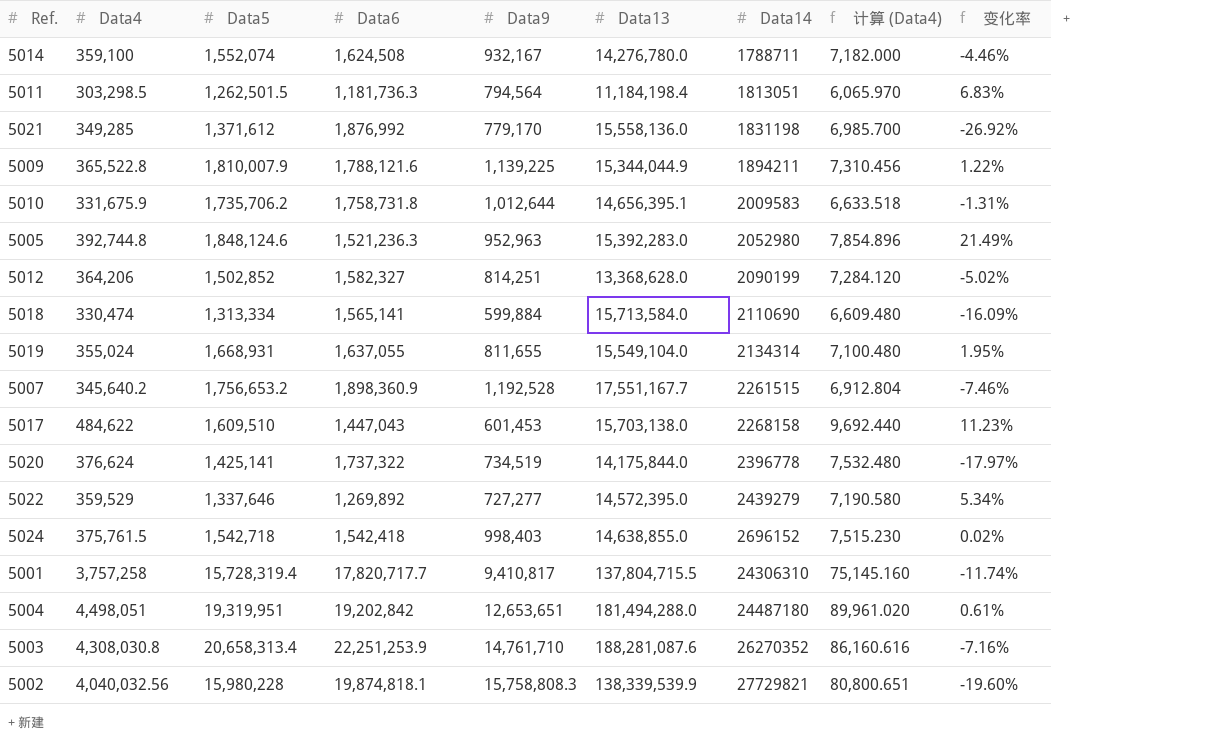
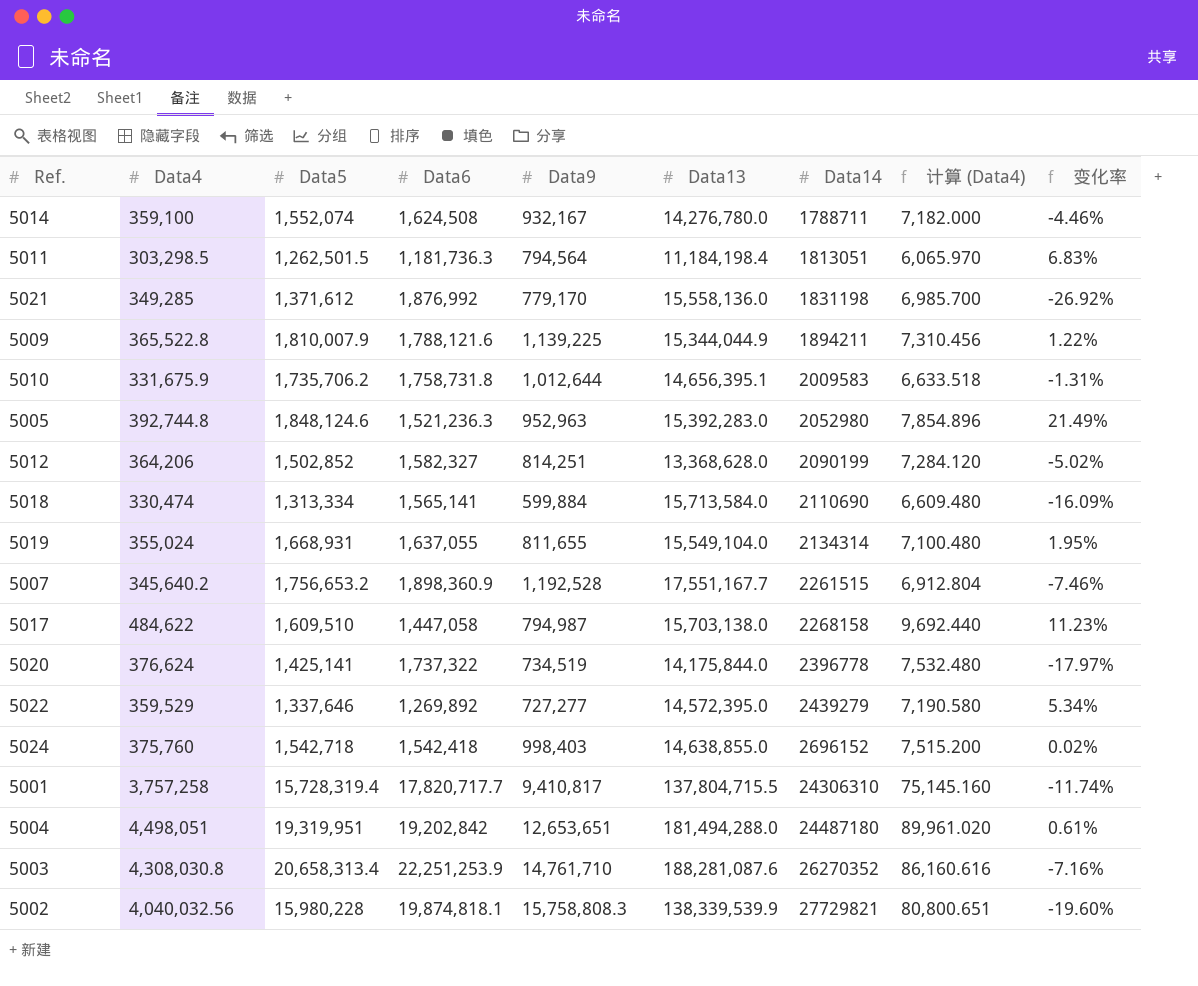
5017 | Data6: 1,447,043 -> 1,447,058
5017 | Data9: 601,453 -> 794,987
5024 | Data4: 375,761.5 -> 375,760
5024 | 计算 (Data4): 7,515.230 -> 7,515.200

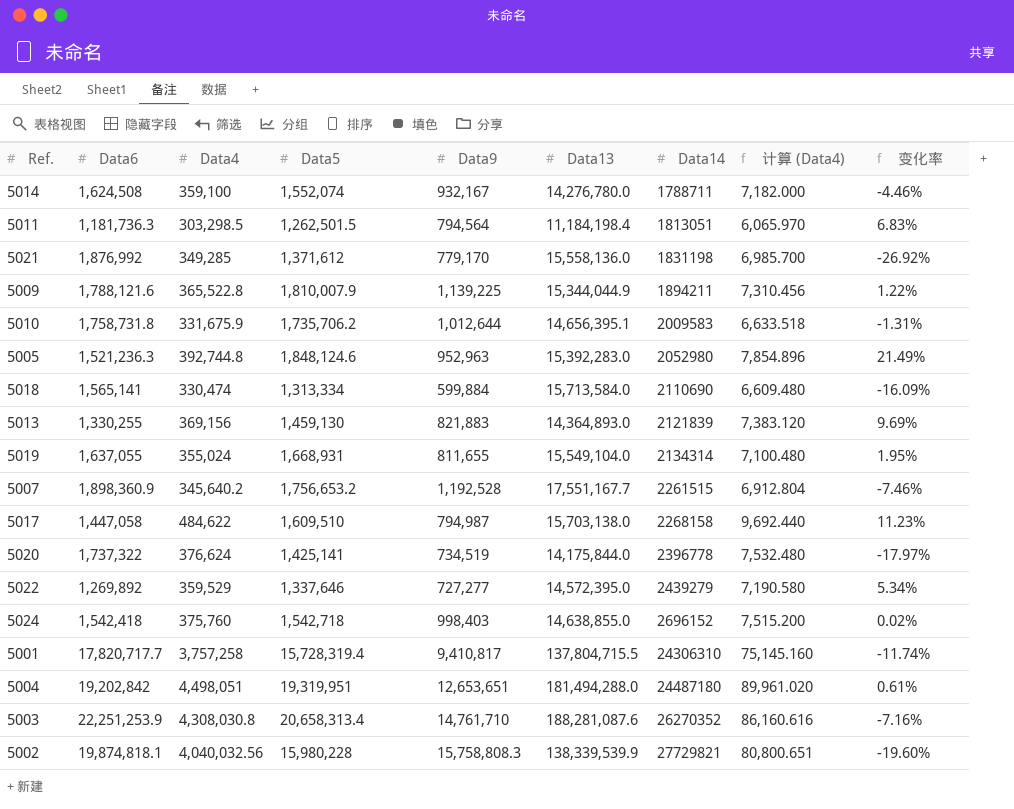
column Data6 | position: 4 -> 2
row 5012: 364,206 | 1,502,852 | 1,582,327 | 814,251 | 13,368,628.0 | 2090199 | 7,284.120 | -5.02% -> none
row 5013: none -> 1,330,255 | 369,156 | 1,459,130 | 821,883 | 14,364,893.0 | 2121839 | 7,383.120 | 9.69%

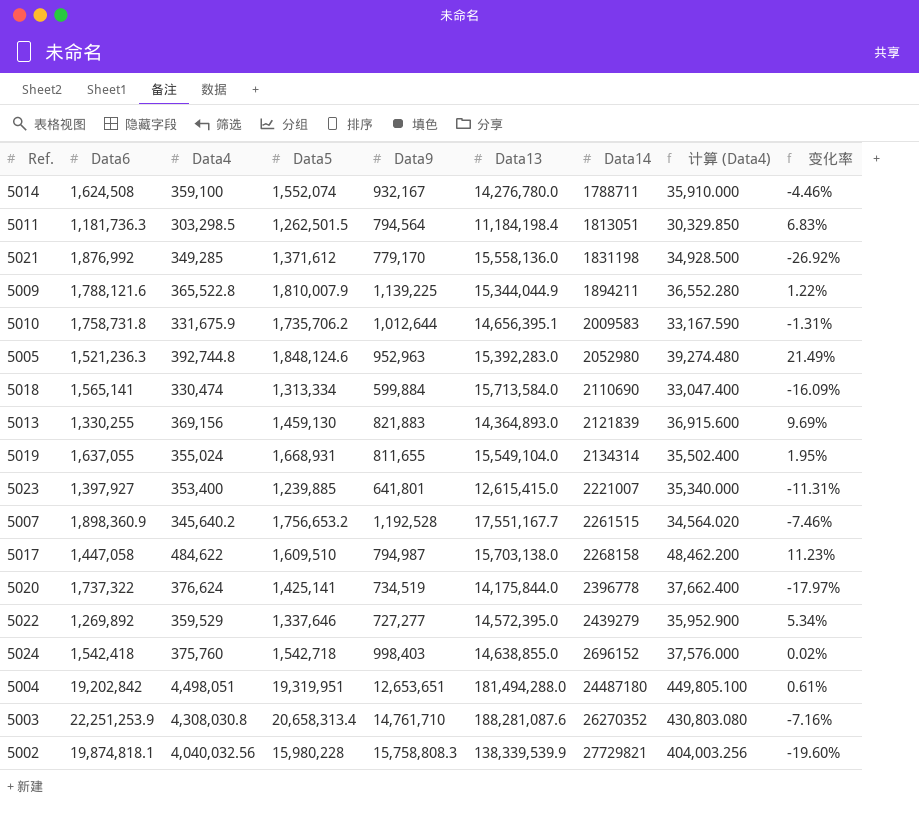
column 计算 (Data4) | formula: [Data4] * 0.02 -> [Data4] * 0.1
row 5001: 17,820,717.7 | 3,757,258 | 15,728,319.4 | 9,410,817 | 137,804,715.5 | 24306310 | 75,145.160 | -11.74% -> none
row 5023: none -> 1,397,927 | 353,400 | 1,239,885 | 641,801 | 12,615,415.0 | 2221007 | 35,340.000 | -11.31%

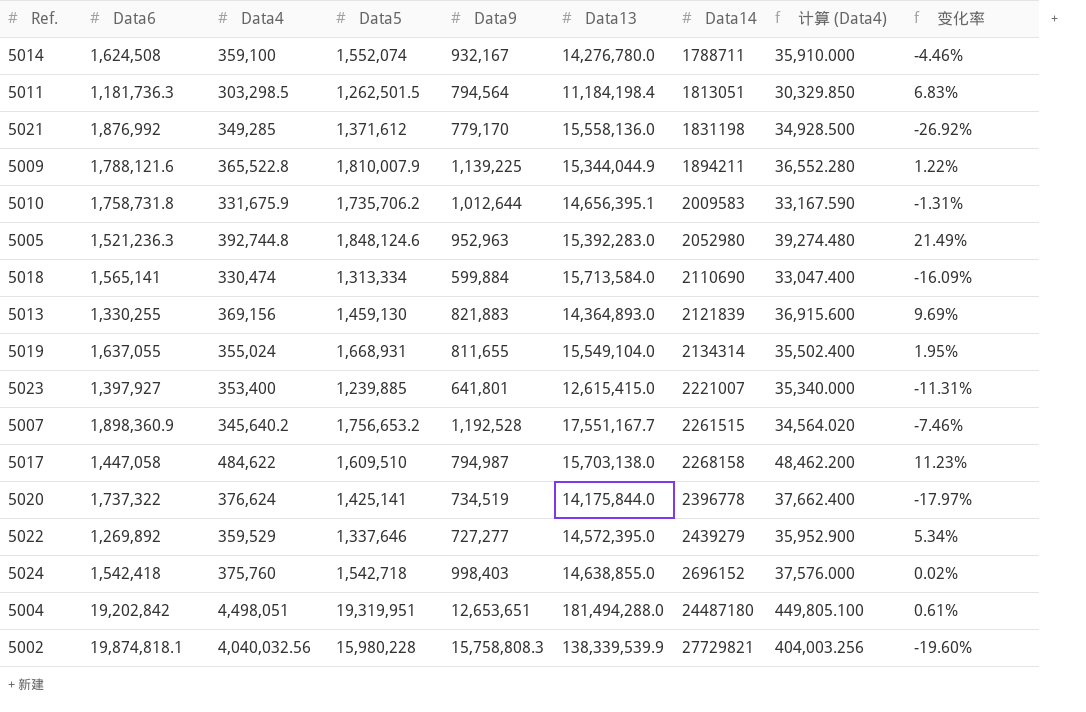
row 5003: 22,251,253.9 | 4,308,030.8 | 20,658,313.4 | 14,761,710 | 188,281,087.6 | 26270352 | 430,803.080 | -7.16% -> none

